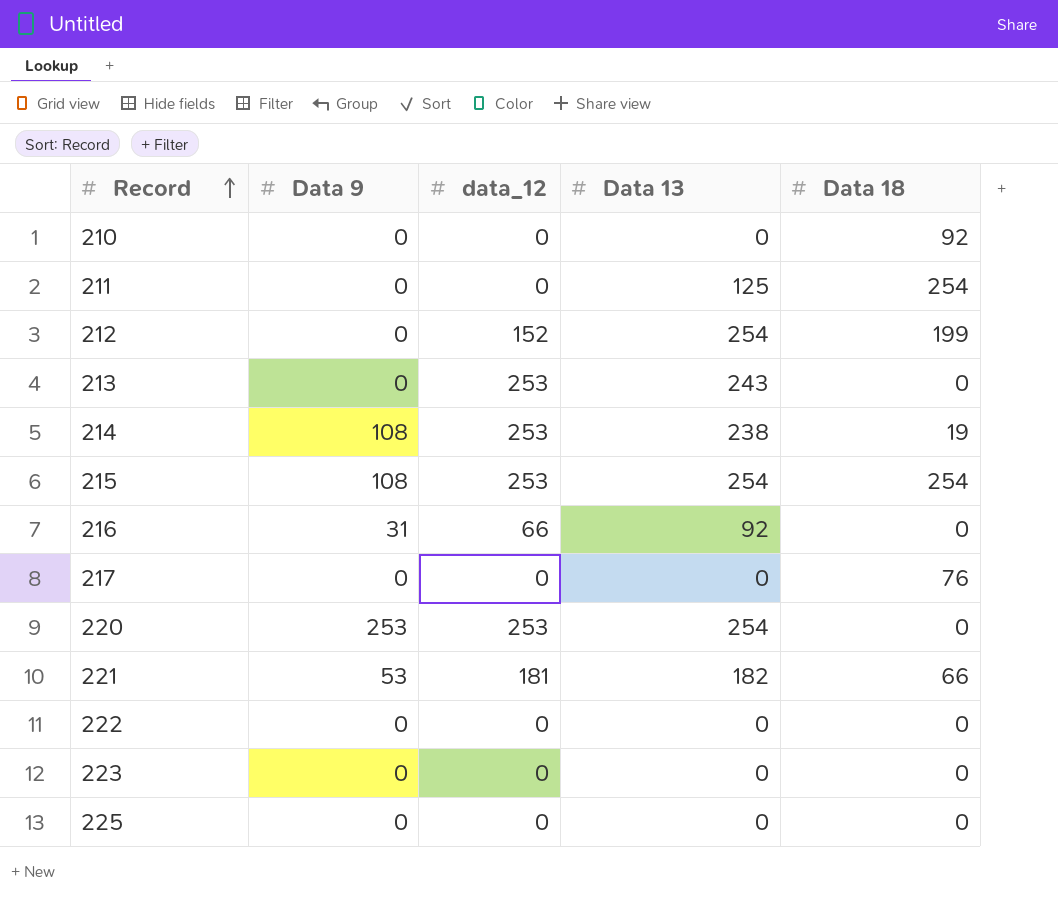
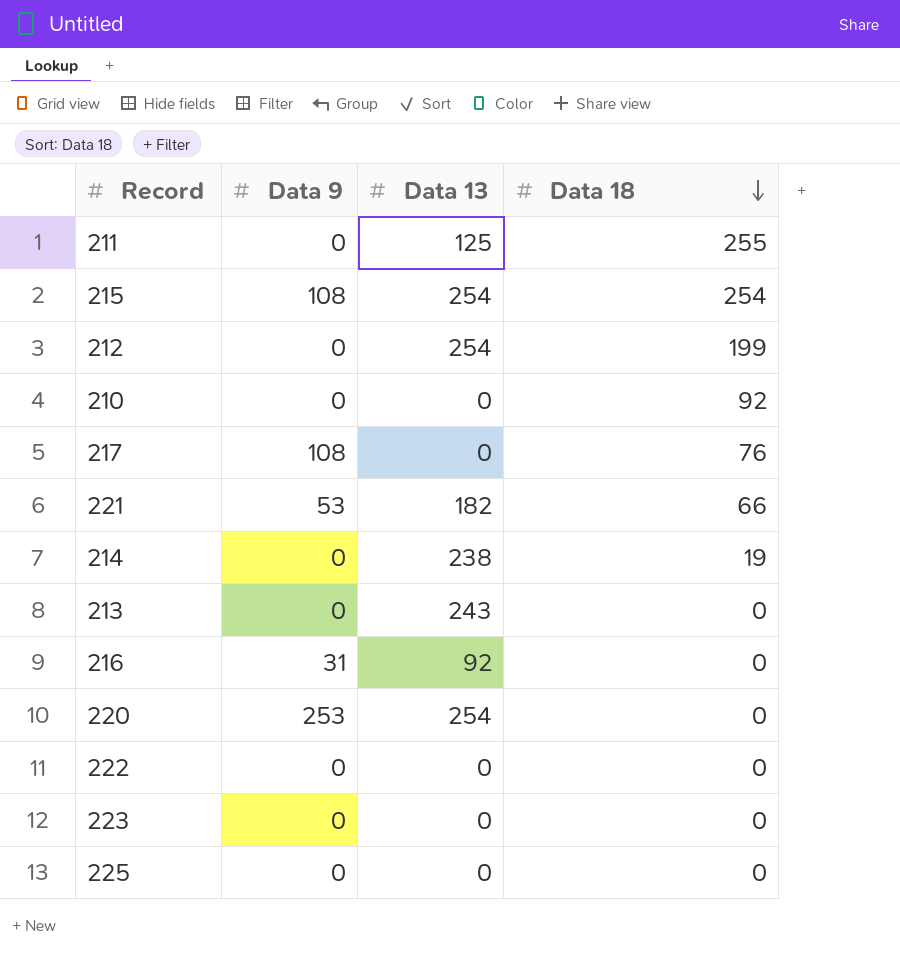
row order: Record ascending -> Data 18 descending
column data_12 | position: 3 -> none
211 | Data 18: 254 -> 255
217 | Data 9: 0 -> 108
214 | Data 9: 108 -> 0

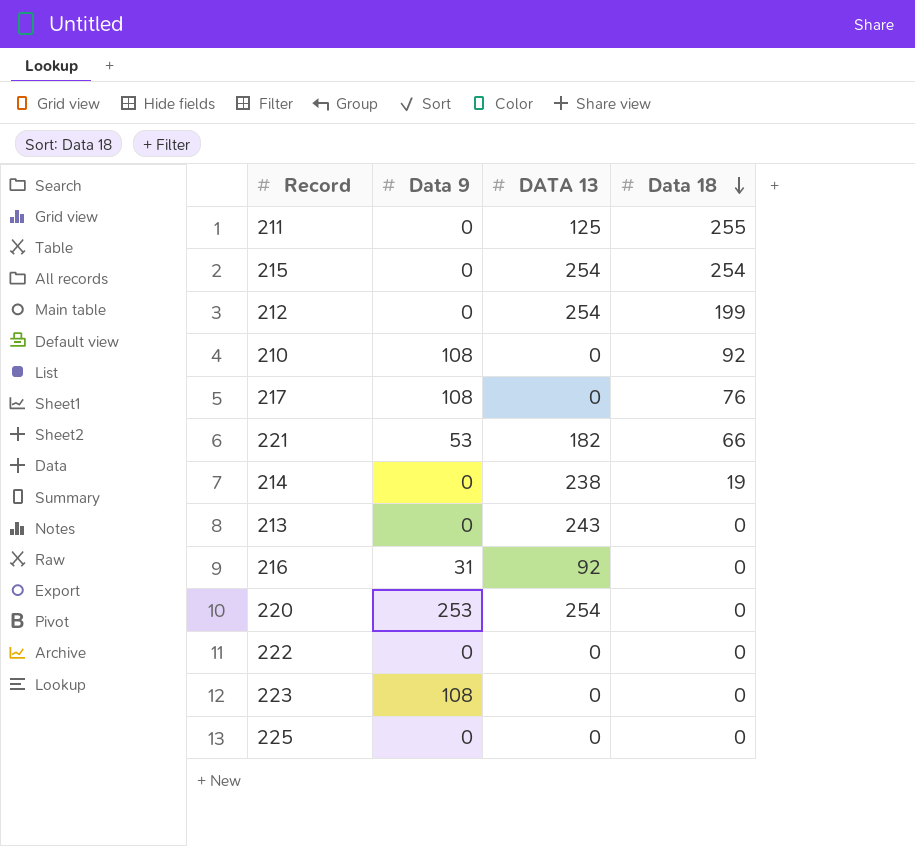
column name: Data 13 -> DATA 13
215 | Data 9: 108 -> 0
210 | Data 9: 0 -> 108
223 | Data 9: 0 -> 108

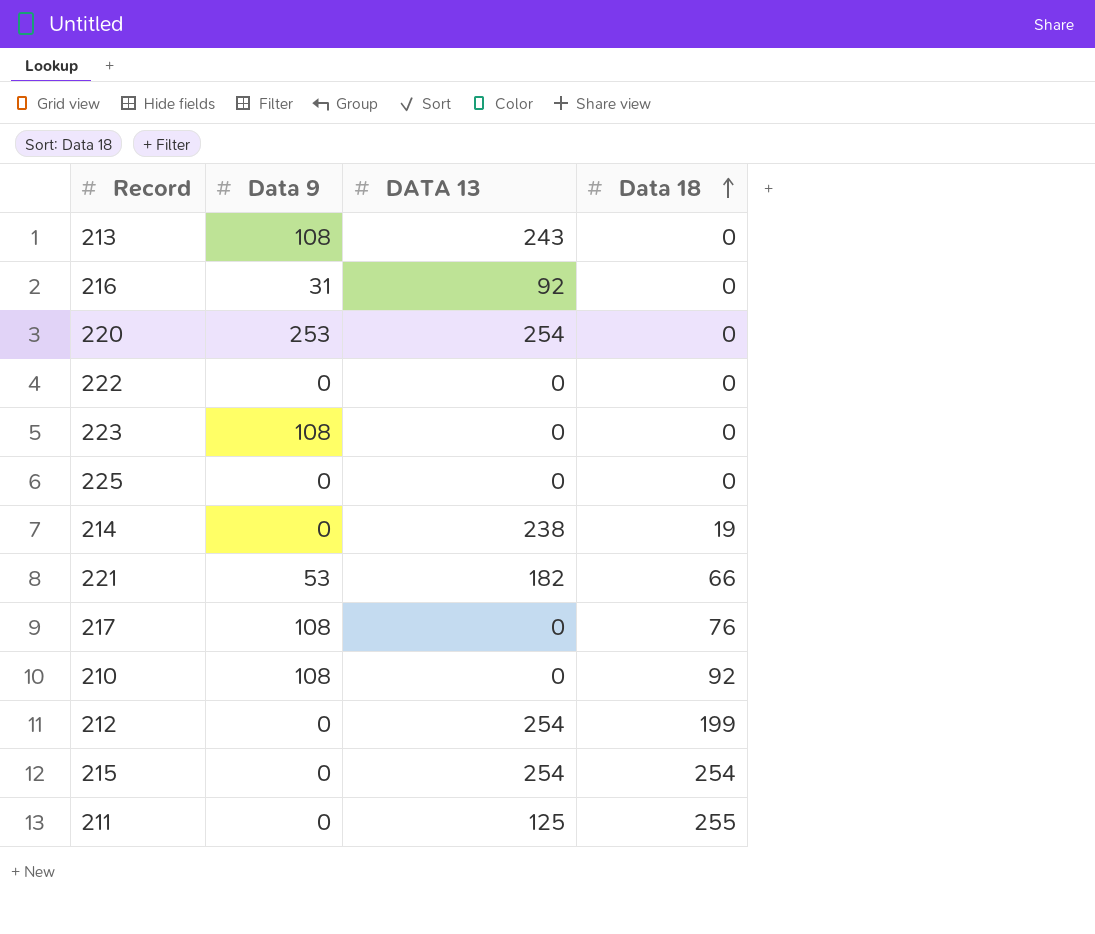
row order: Data 18 descending -> Data 18 ascending
213 | Data 9: 0 -> 108

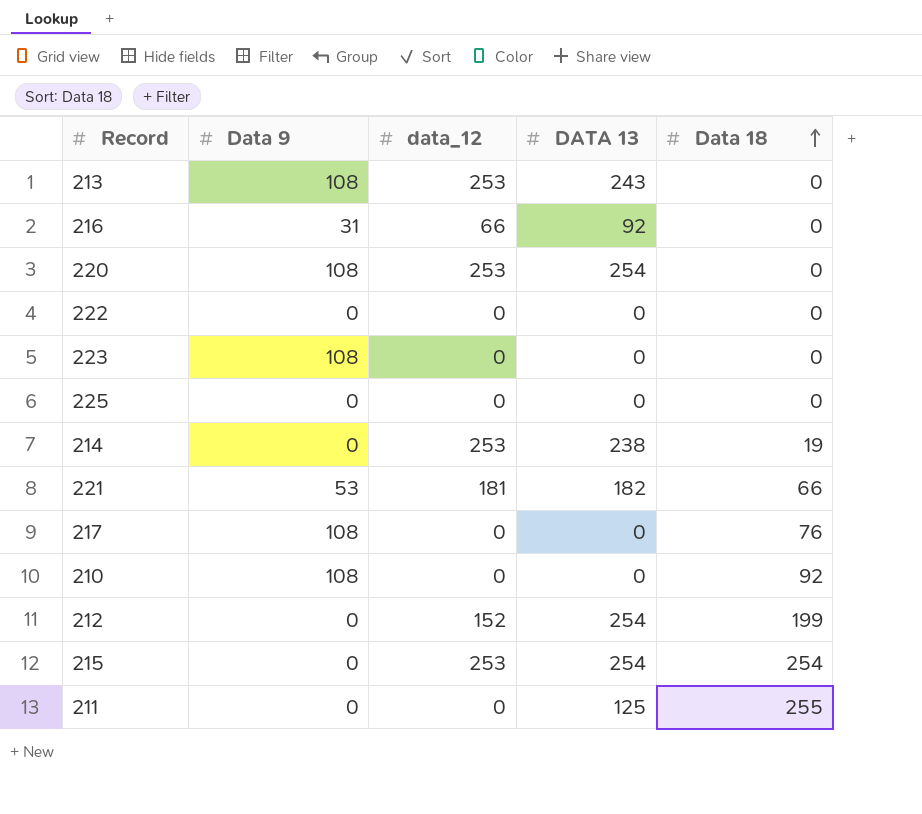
column data_12 | position: none -> 3
220 | Data 9: 253 -> 108

